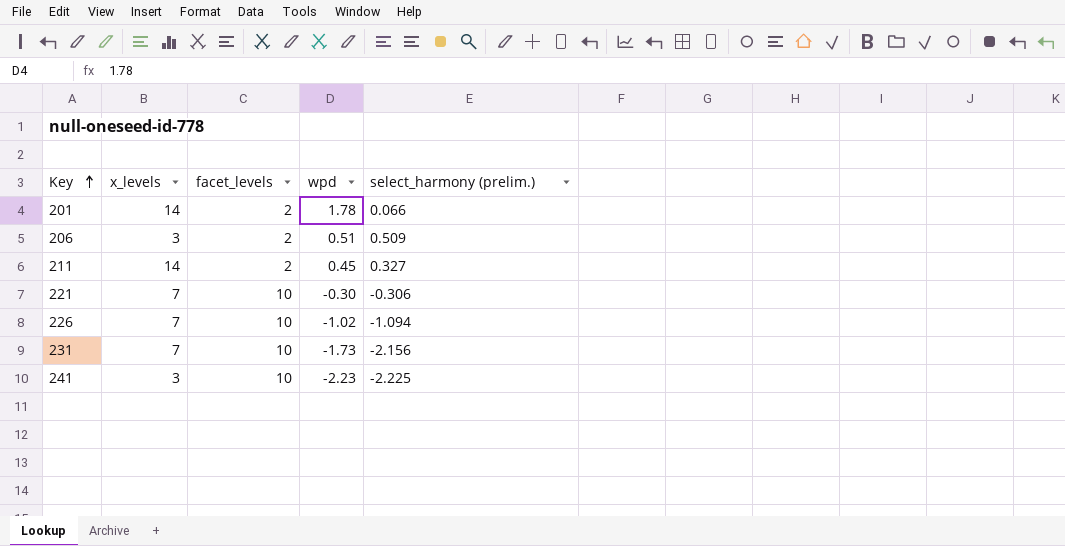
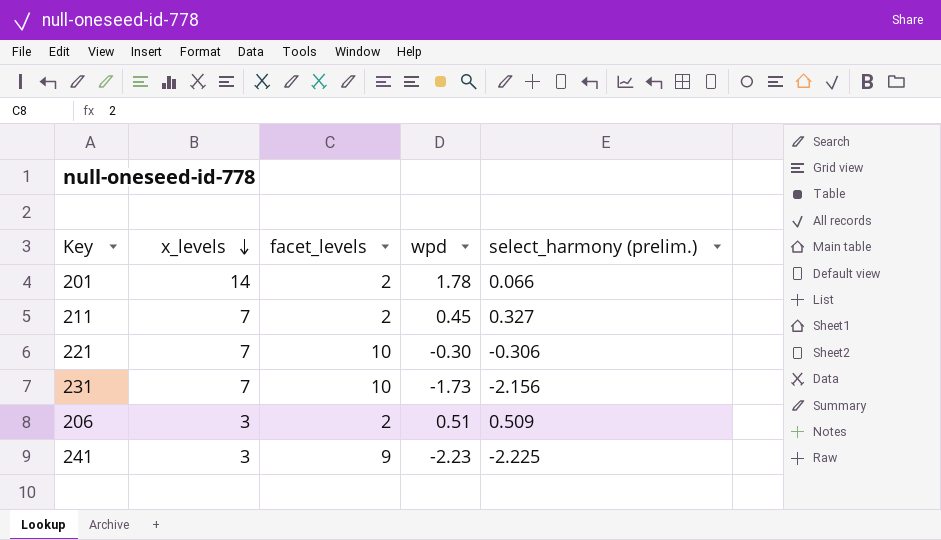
row order: Key ascending -> x_levels descending
row 226: 7 | 10 | -1.02 | -1.094 -> none
211 | x_levels: 14 -> 7
241 | facet_levels: 10 -> 9

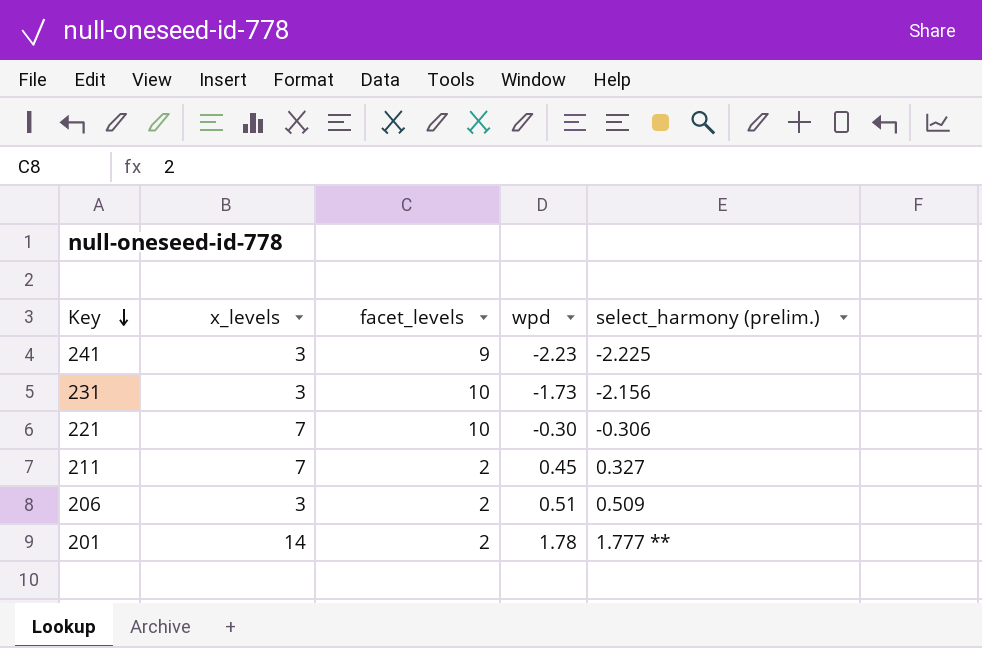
row order: x_levels descending -> Key descending
231 | x_levels: 7 -> 3
201 | select_harmony (prelim.): 0.066 -> 1.777 **

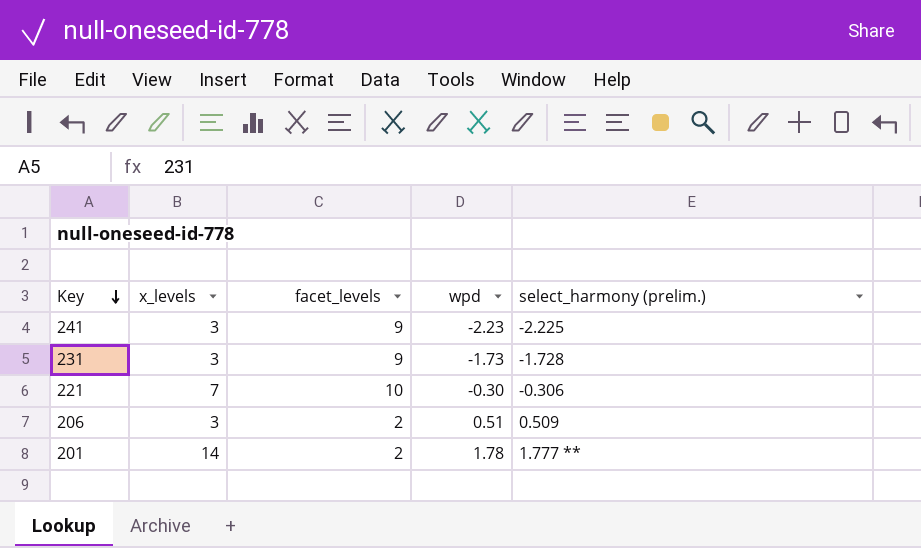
row 211: 7 | 2 | 0.45 | 0.327 -> none
231 | facet_levels: 10 -> 9
231 | select_harmony (prelim.): -2.156 -> -1.728

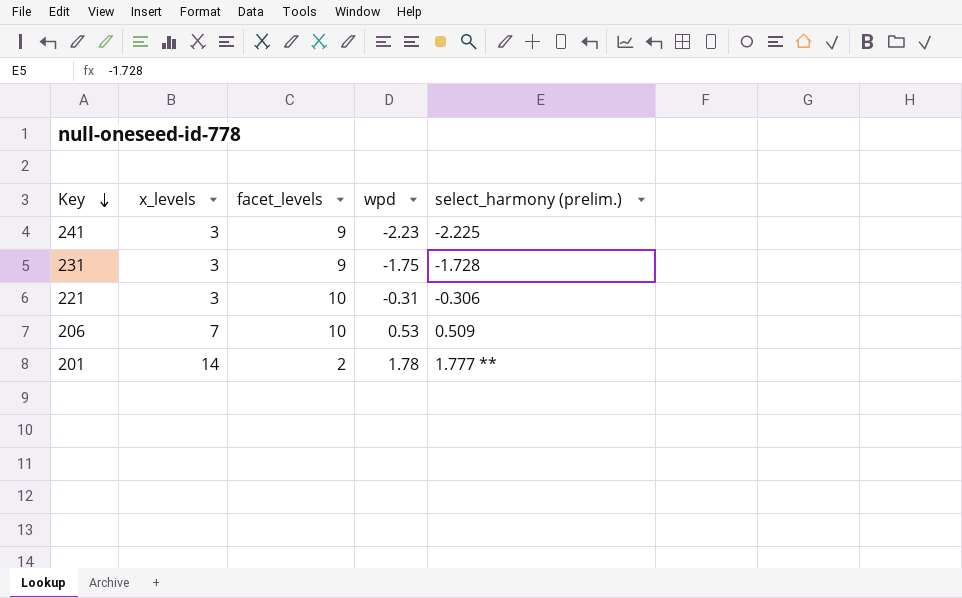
231 | wpd: -1.73 -> -1.75
221 | x_levels: 7 -> 3
221 | wpd: -0.30 -> -0.31
206 | x_levels: 3 -> 7
206 | facet_levels: 2 -> 10
206 | wpd: 0.51 -> 0.53

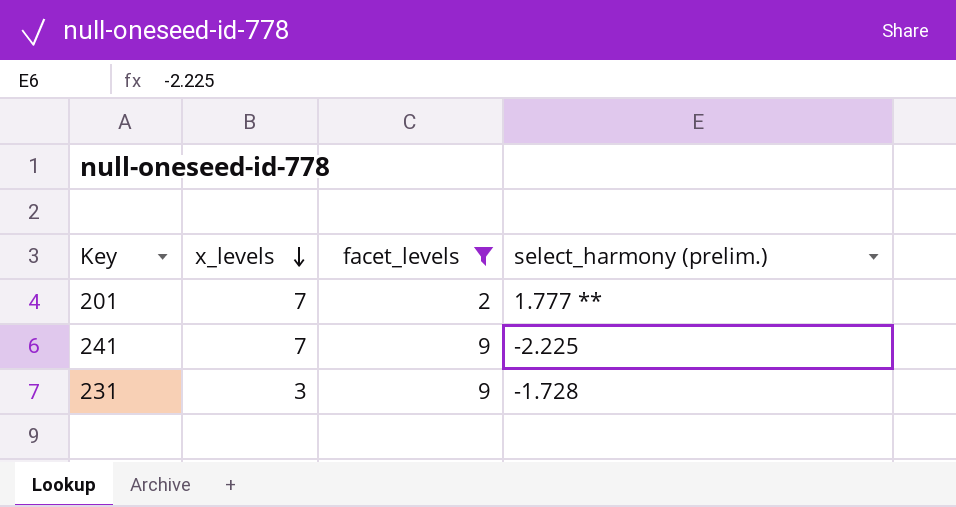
filter: none -> facet_levels != 10
row order: Key descending -> x_levels descending
column wpd | position: 4 -> none
201 | x_levels: 14 -> 7
241 | x_levels: 3 -> 7

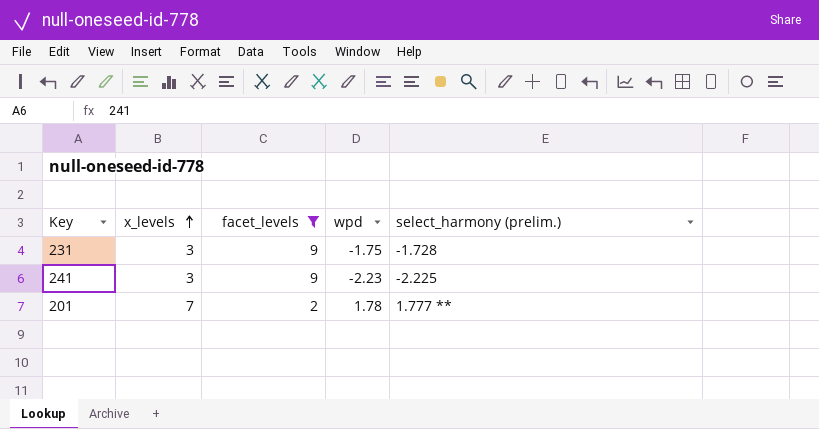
row order: x_levels descending -> x_levels ascending
column wpd | position: none -> 4
241 | x_levels: 7 -> 3

